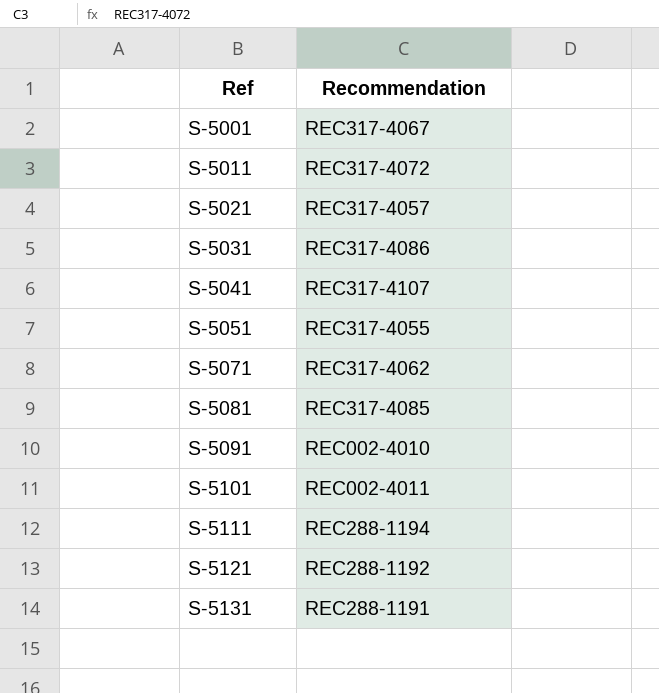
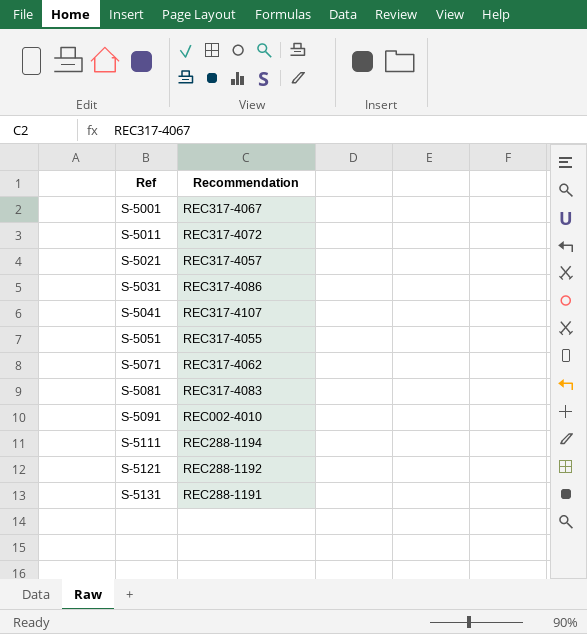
row S-5101: REC002-4011 -> none
S-5081 | Recommendation: REC317-4085 -> REC317-4083

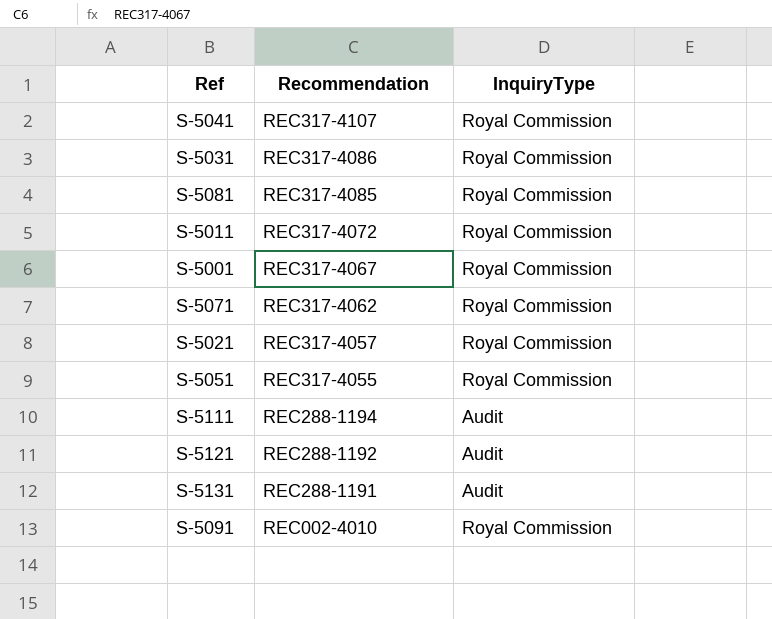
row order: Ref ascending -> Recommendation descending
column InquiryType | position: none -> 3
S-5081 | Recommendation: REC317-4083 -> REC317-4085

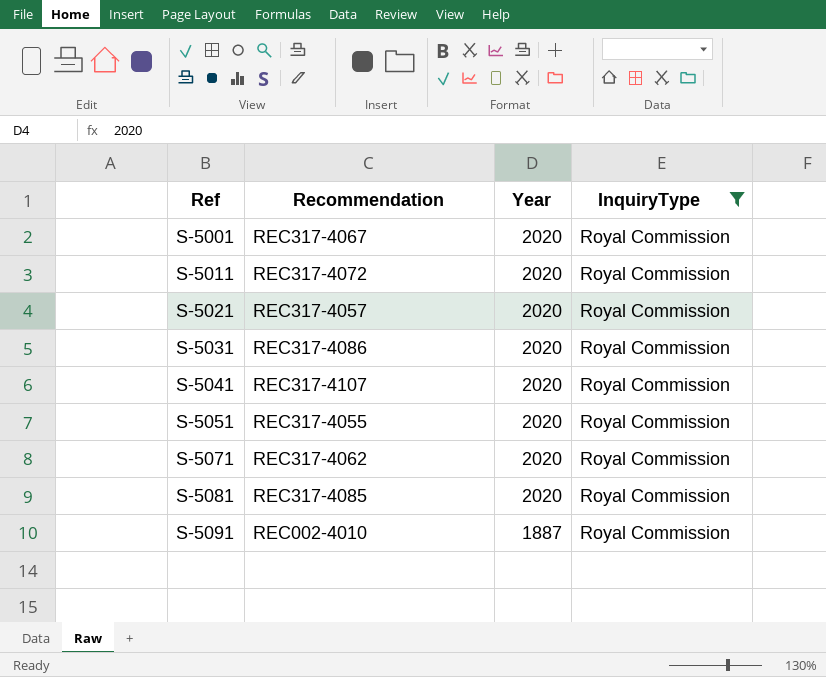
filter: none -> InquiryType = Royal Commission
row order: Recommendation descending -> Ref ascending
column Year | position: none -> 3

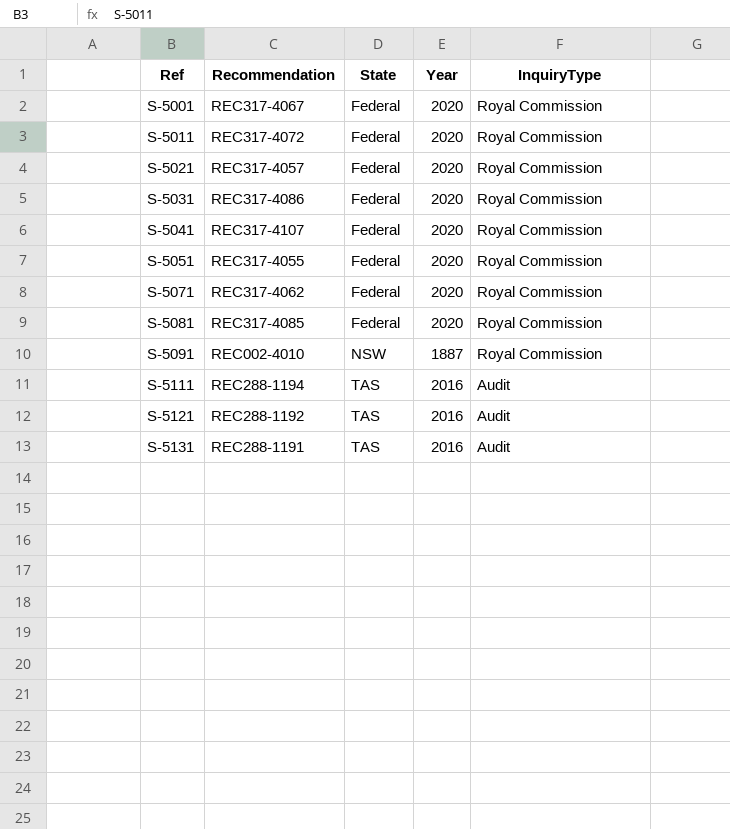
filter: InquiryType = Royal Commission -> none
column State | position: none -> 3

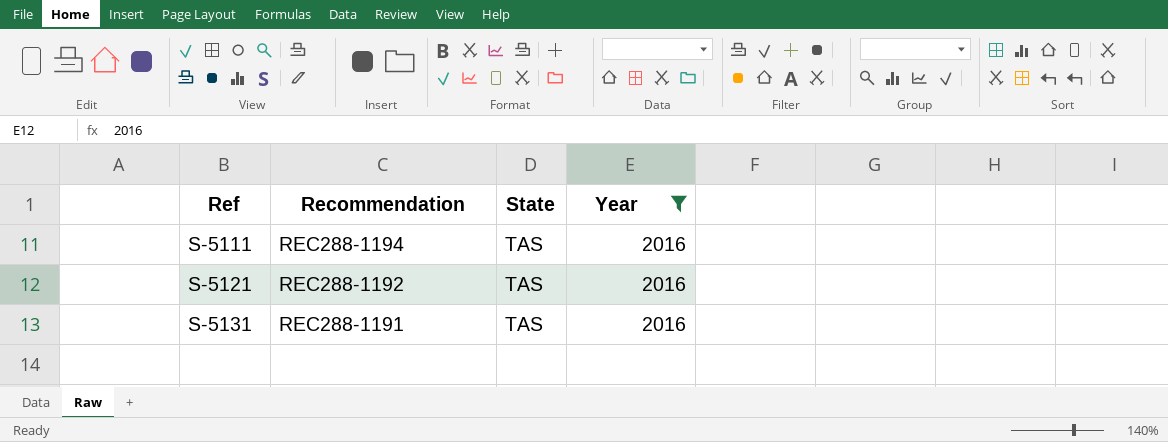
filter: none -> Year = 2016
column InquiryType | position: 5 -> none

